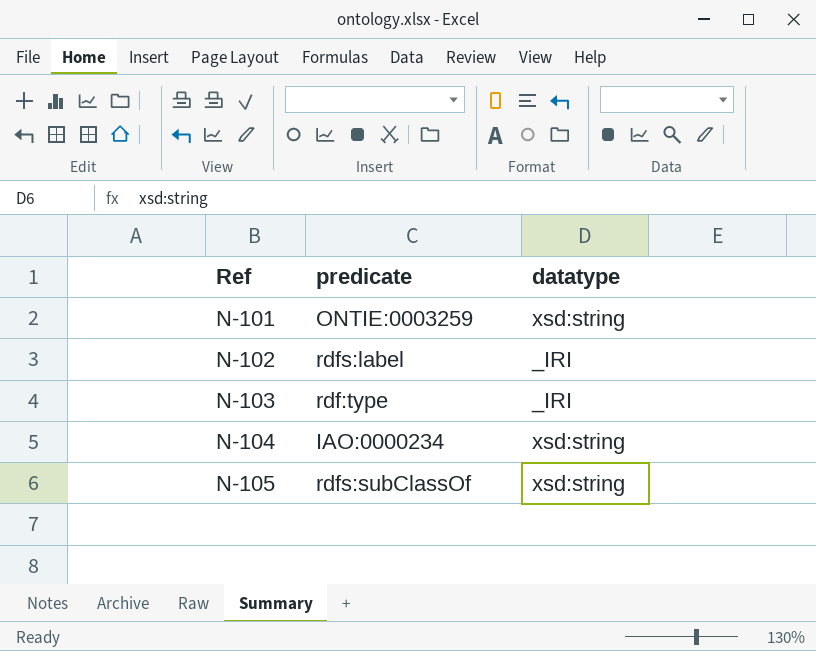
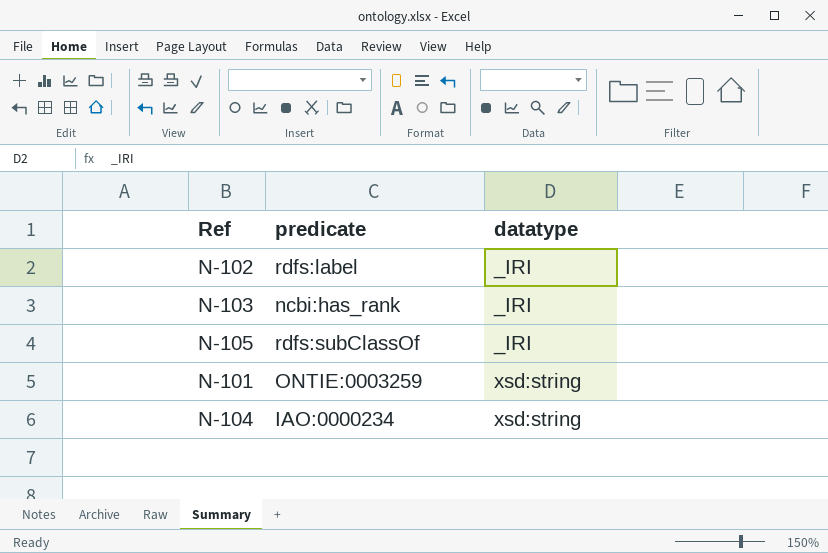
row order: Ref ascending -> datatype ascending
N-103 | predicate: rdf:type -> ncbi:has_rank
N-105 | datatype: xsd:string -> _IRI

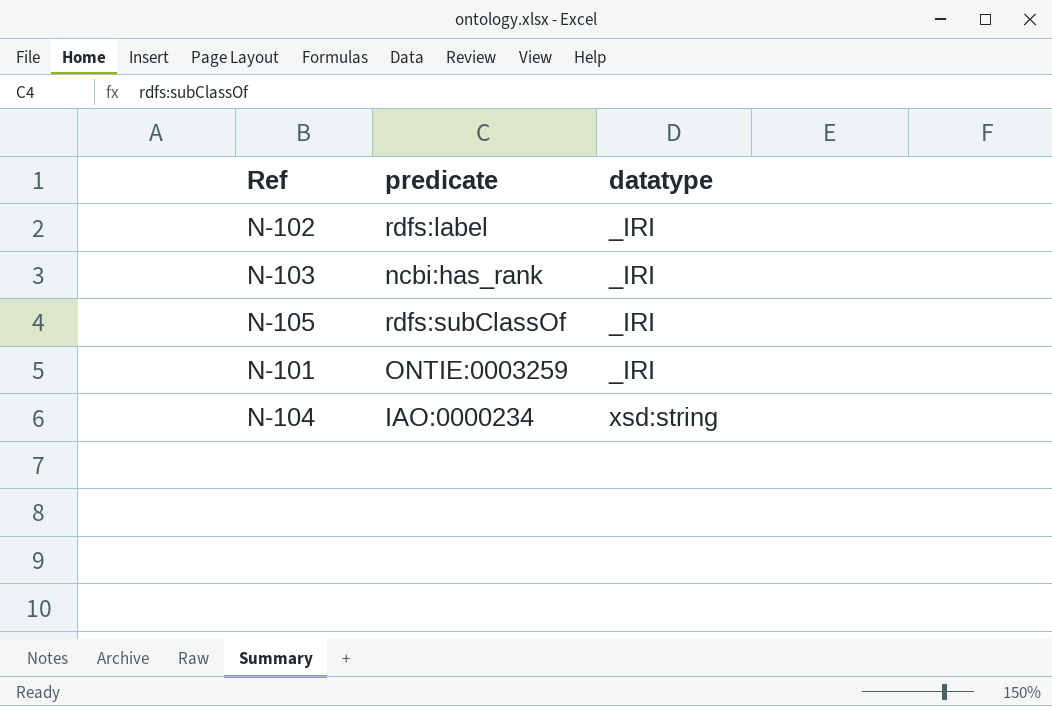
N-101 | datatype: xsd:string -> _IRI

